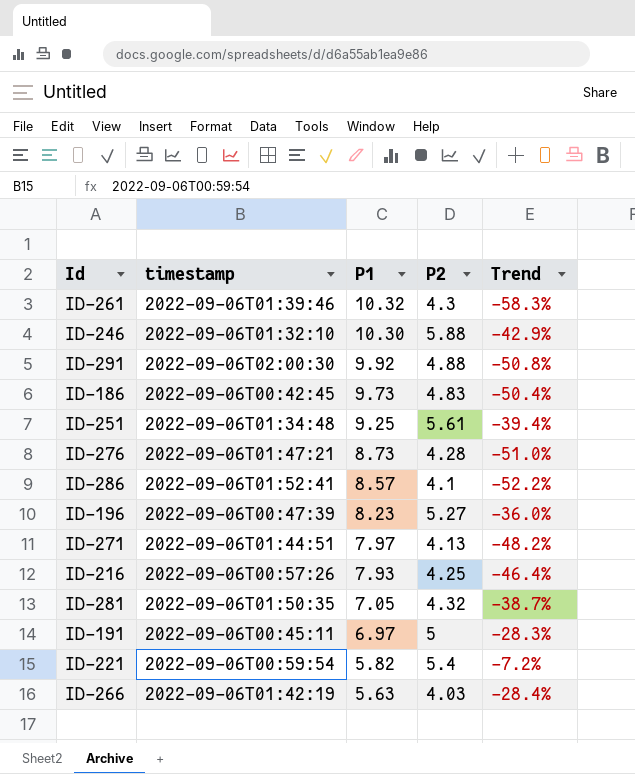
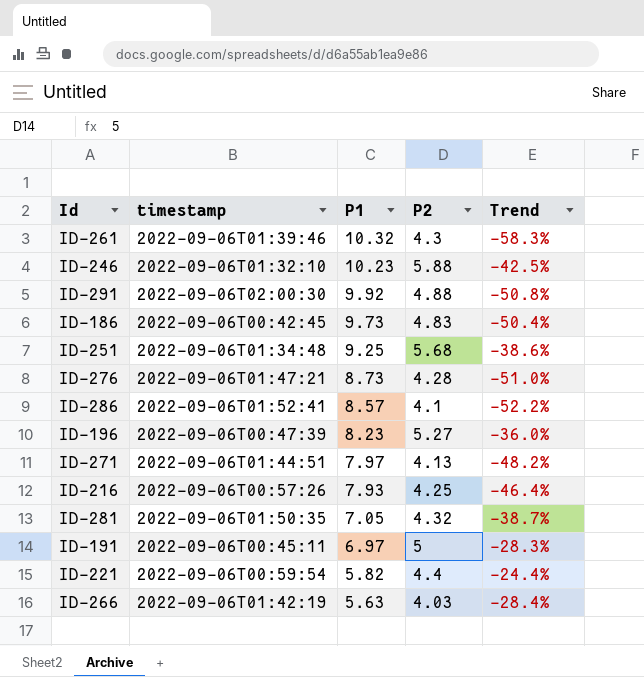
ID-246 | P1: 10.30 -> 10.23
ID-246 | Trend: -42.9% -> -42.5%
ID-251 | P2: 5.61 -> 5.68
ID-251 | Trend: -39.4% -> -38.6%
ID-221 | P2: 5.4 -> 4.4
ID-221 | Trend: -7.2% -> -24.4%

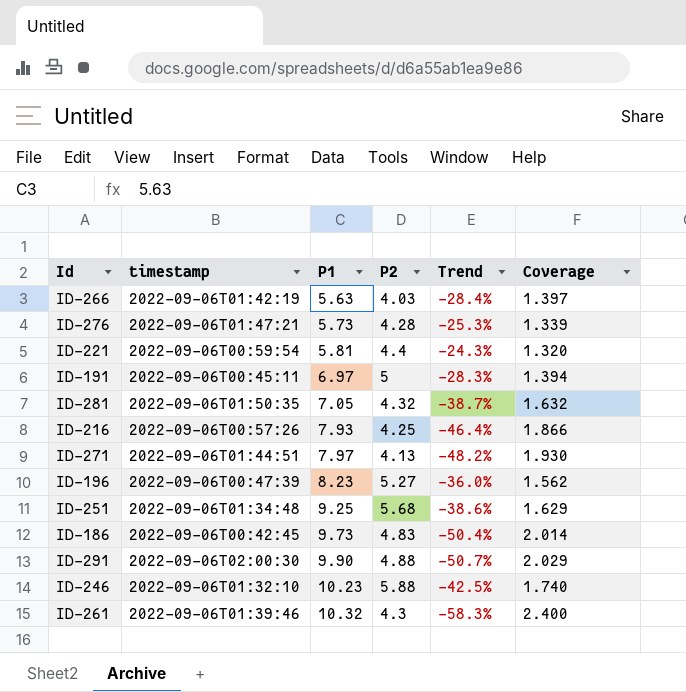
row order: P1 descending -> P1 ascending
column Coverage | formula: none -> [P1] / [P2]
row ID-286: 2022-09-06T01:52:41 | 8.57 | 4.1 | -52.2% -> none
ID-276 | P1: 8.73 -> 5.73
ID-276 | Trend: -51.0% -> -25.3%
ID-221 | P1: 5.82 -> 5.81
ID-221 | Trend: -24.4% -> -24.3%
ID-291 | P1: 9.92 -> 9.90
ID-291 | Trend: -50.8% -> -50.7%

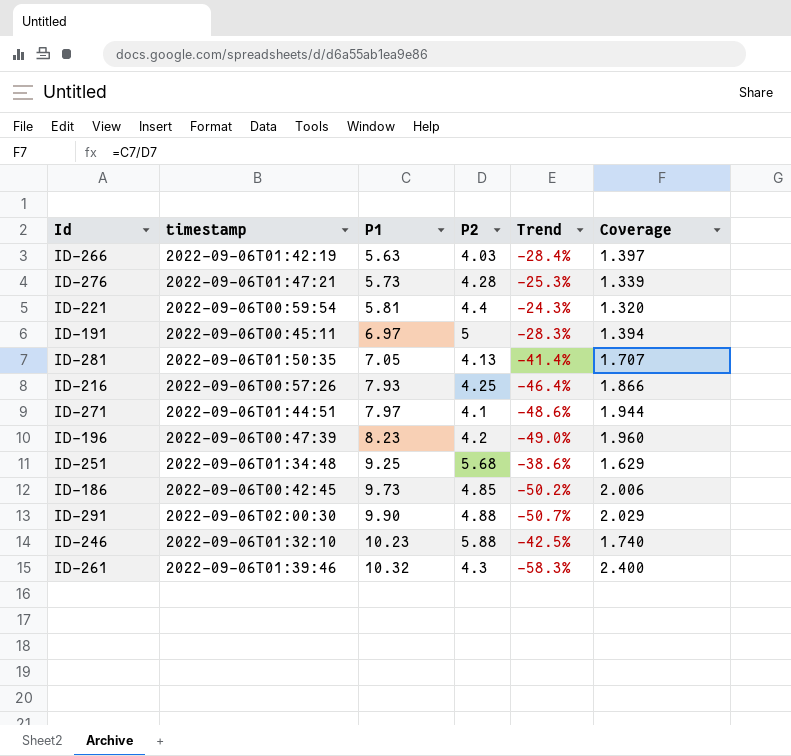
ID-281 | P2: 4.32 -> 4.13
ID-281 | Trend: -38.7% -> -41.4%
ID-281 | Coverage: 1.632 -> 1.707
ID-271 | P2: 4.13 -> 4.1
ID-271 | Trend: -48.2% -> -48.6%
ID-271 | Coverage: 1.930 -> 1.944
ID-196 | P2: 5.27 -> 4.2
ID-196 | Trend: -36.0% -> -49.0%
ID-196 | Coverage: 1.562 -> 1.960
ID-186 | P2: 4.83 -> 4.85
ID-186 | Trend: -50.4% -> -50.2%
ID-186 | Coverage: 2.014 -> 2.006

